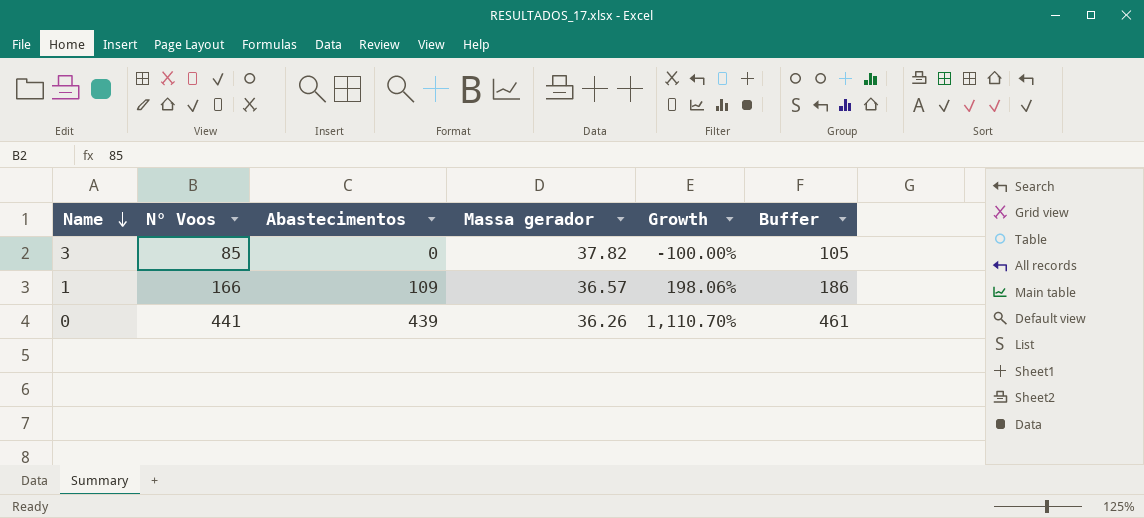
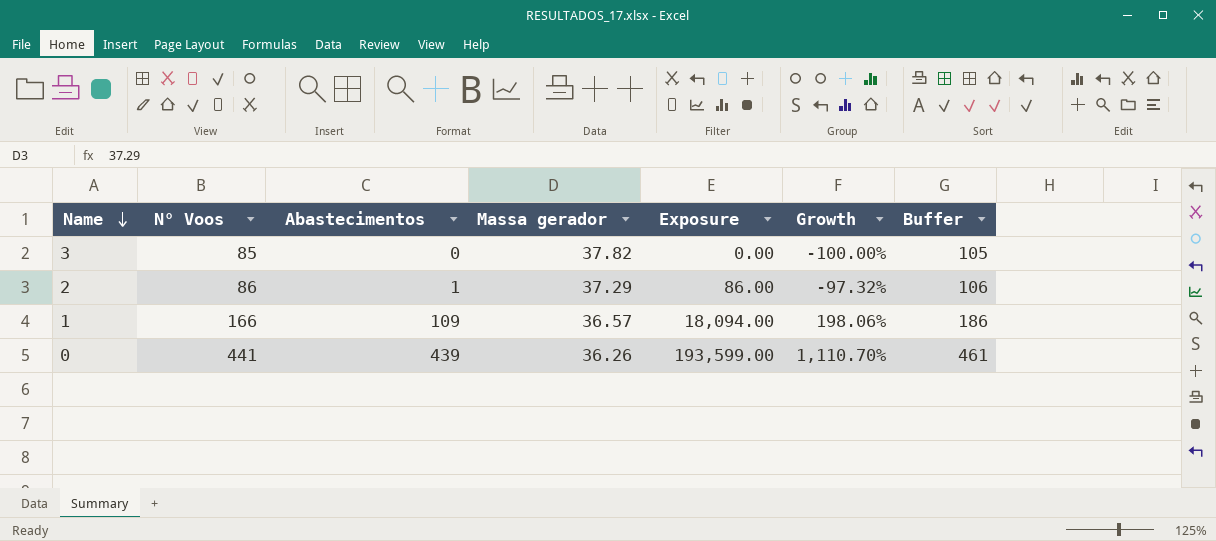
column Exposure | formula: none -> [N° Voos] * [Abastecimentos]
row 2: none -> 86 | 1 | 37.29 | 86.00 | -97.32% | 106

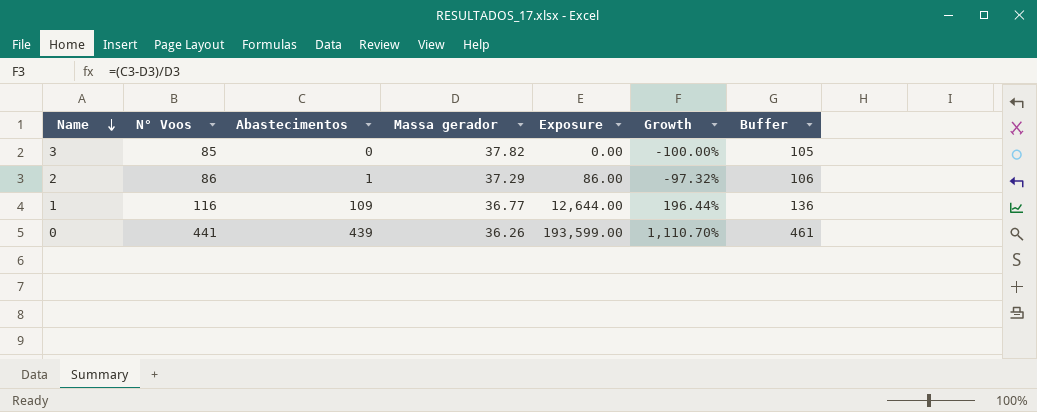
1 | N° Voos: 166 -> 116
1 | Massa gerador: 36.57 -> 36.77
1 | Exposure: 18,094.00 -> 12,644.00
1 | Growth: 198.06% -> 196.44%
1 | Buffer: 186 -> 136

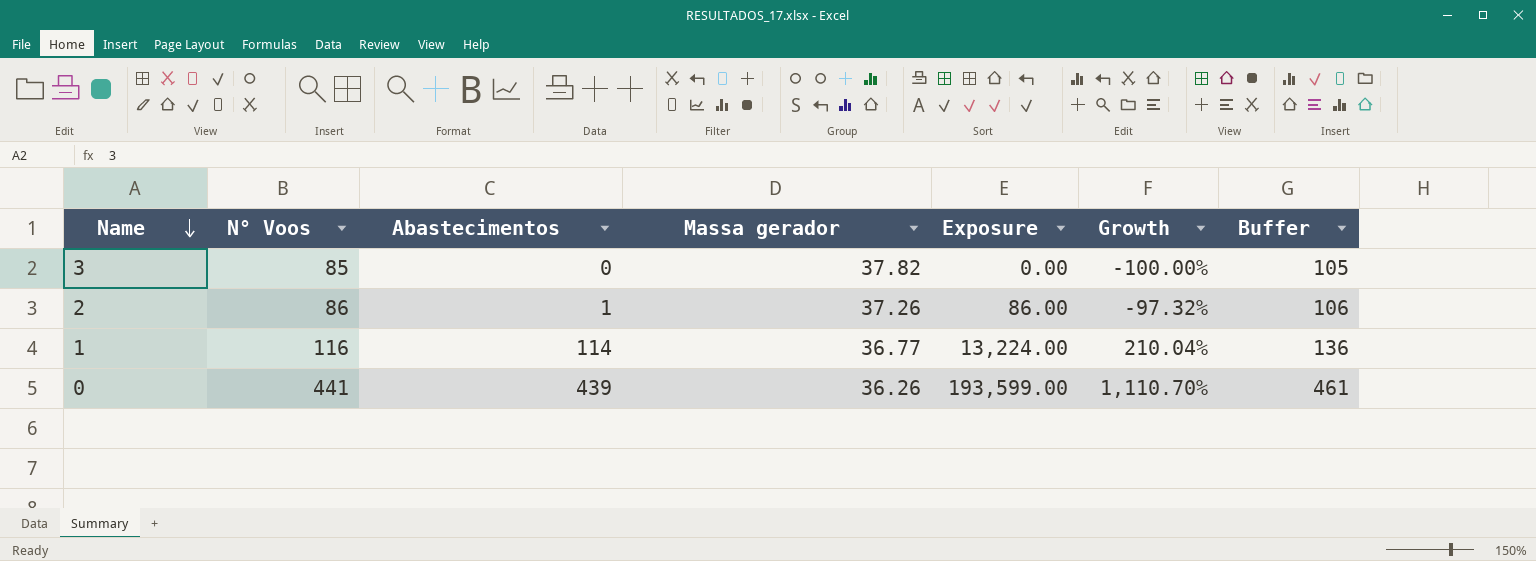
2 | Massa gerador: 37.29 -> 37.26
1 | Abastecimentos: 109 -> 114
1 | Exposure: 12,644.00 -> 13,224.00
1 | Growth: 196.44% -> 210.04%

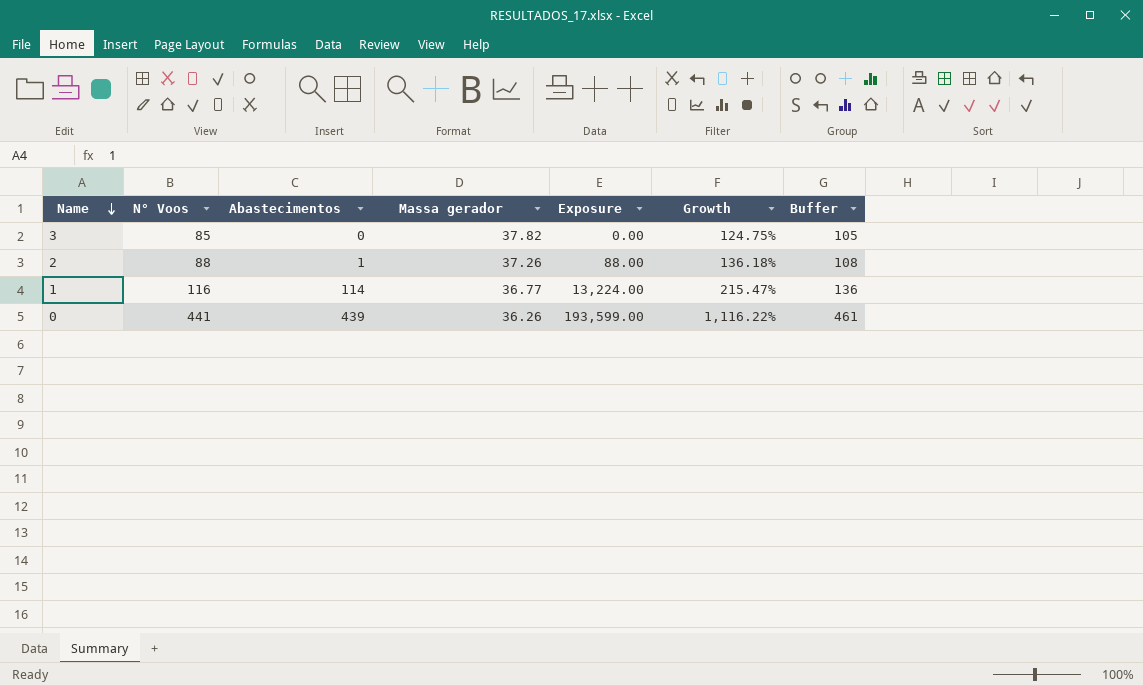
column Growth | formula: ([Abastecimentos] - [Massa gerador]) / [Massa gerador] -> ([N° Voos] - [Massa gerador]) / [Massa gerador]
2 | N° Voos: 86 -> 88
2 | Exposure: 86.00 -> 88.00
2 | Buffer: 106 -> 108

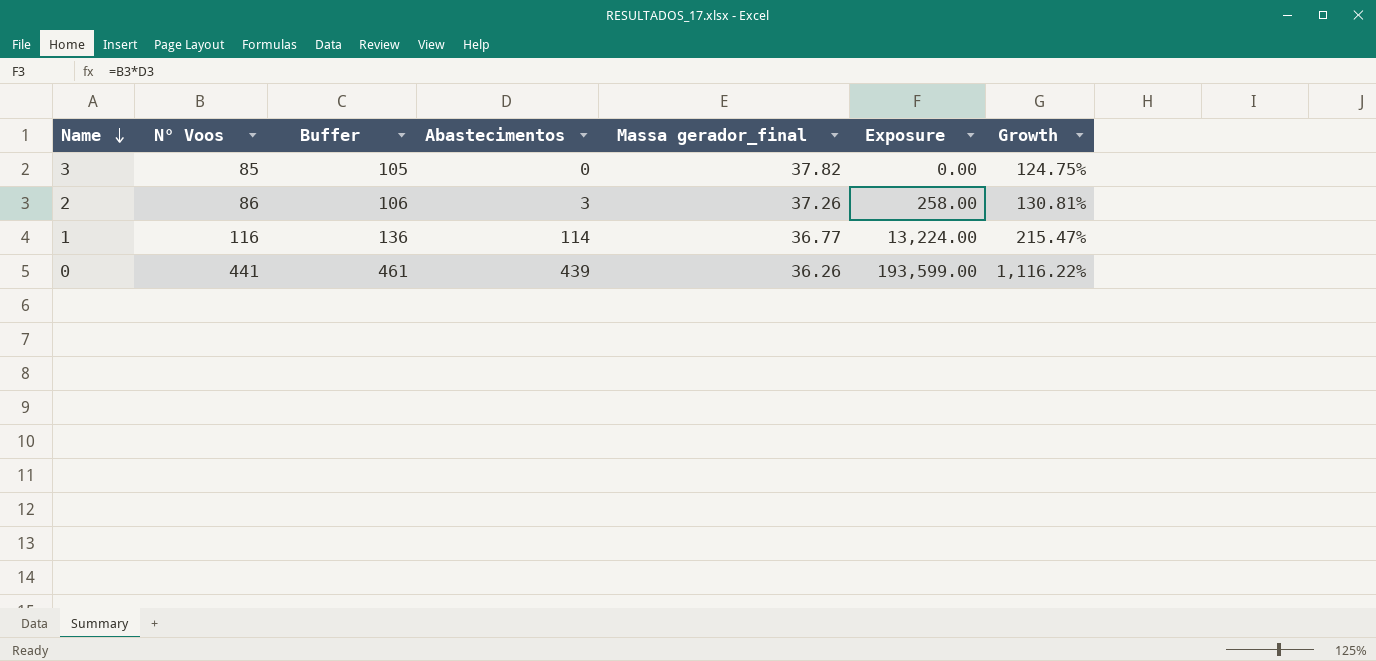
column Buffer | position: 7 -> 3
column name: Massa gerador -> Massa gerador_final
2 | N° Voos: 88 -> 86
2 | Buffer: 108 -> 106
2 | Abastecimentos: 1 -> 3
2 | Exposure: 88.00 -> 258.00
2 | Growth: 136.18% -> 130.81%

